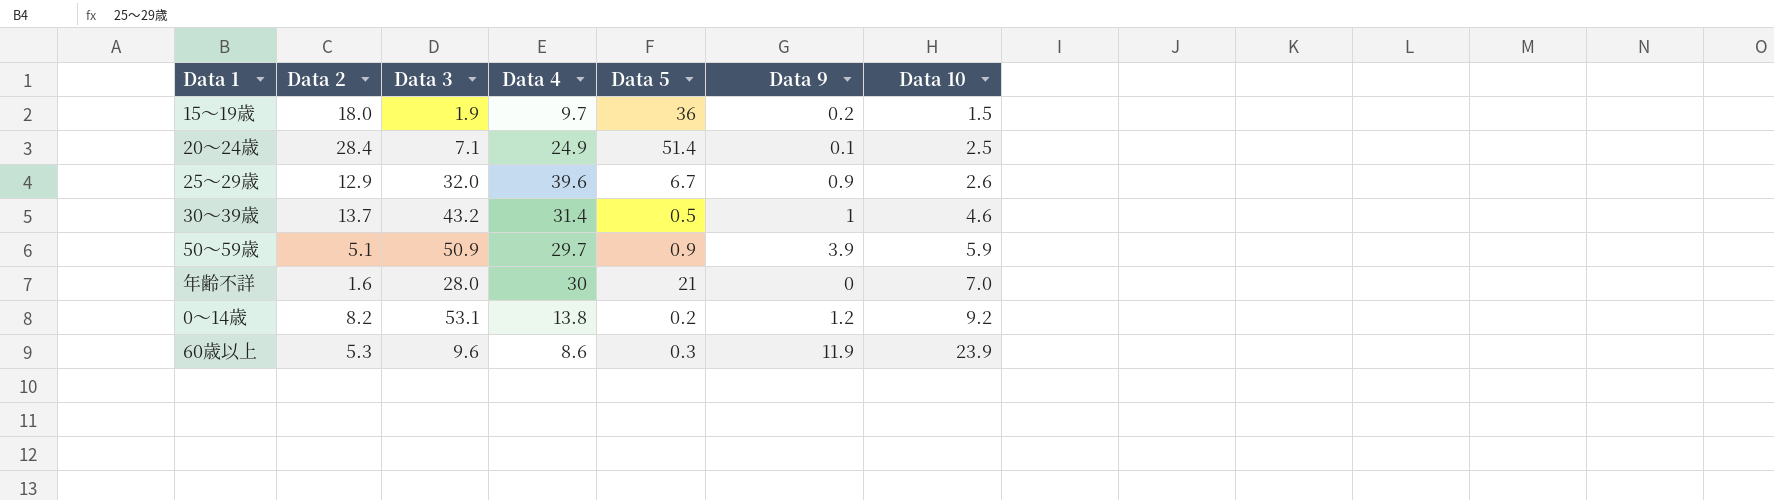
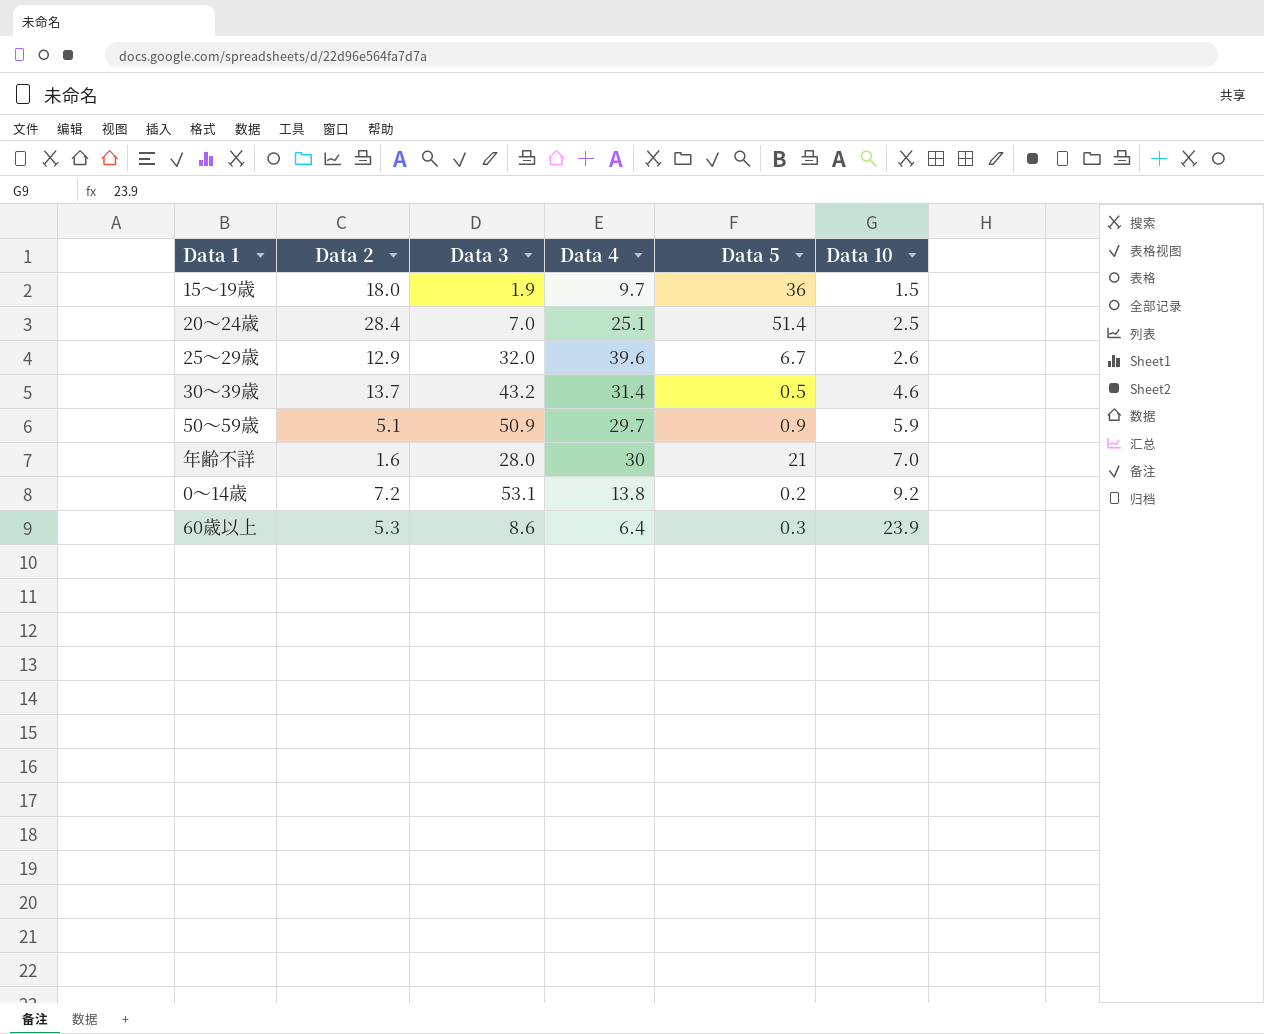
column Data 9 | position: 6 -> none
20～24歳 | Data 3: 7.1 -> 7.0
20～24歳 | Data 4: 24.9 -> 25.1
0～14歳 | Data 2: 8.2 -> 7.2
60歳以上 | Data 3: 9.6 -> 8.6
60歳以上 | Data 4: 8.6 -> 6.4

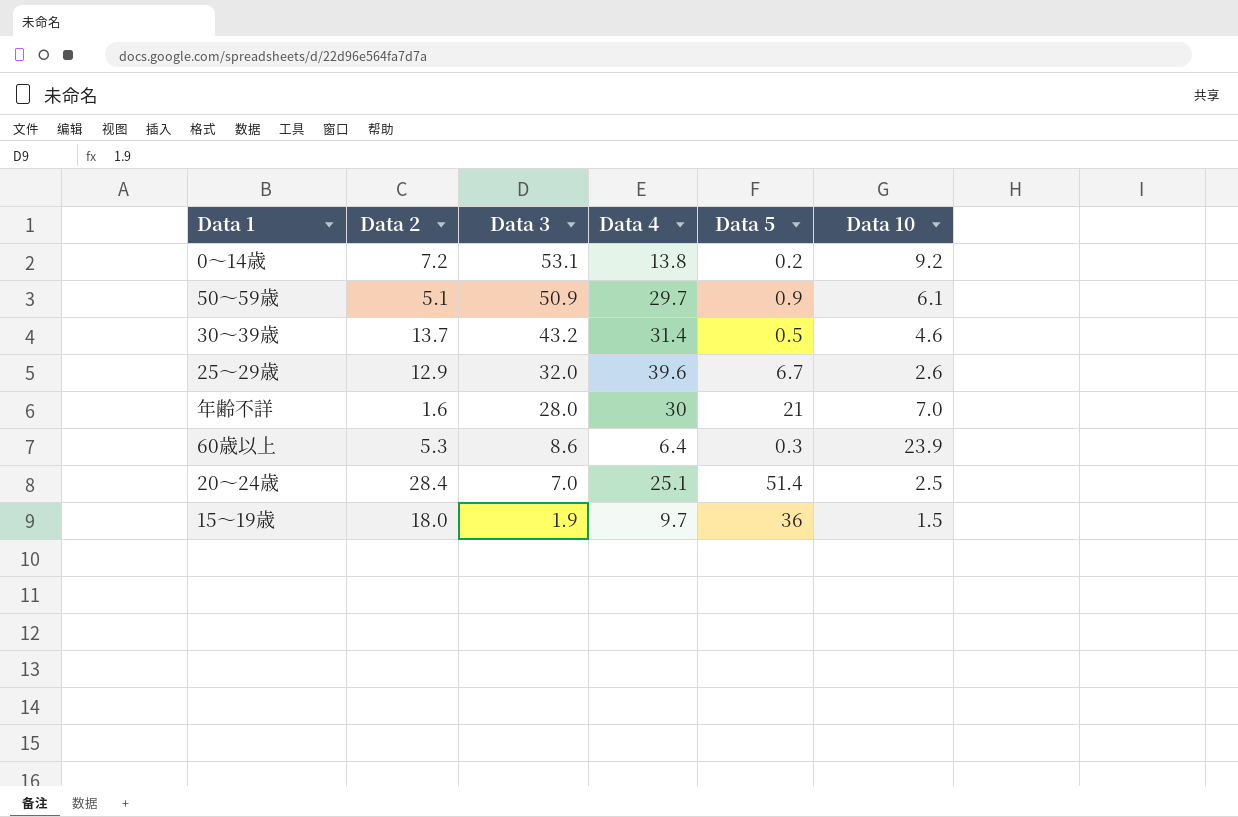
row order: Data 10 ascending -> Data 3 descending
50～59歳 | Data 10: 5.9 -> 6.1

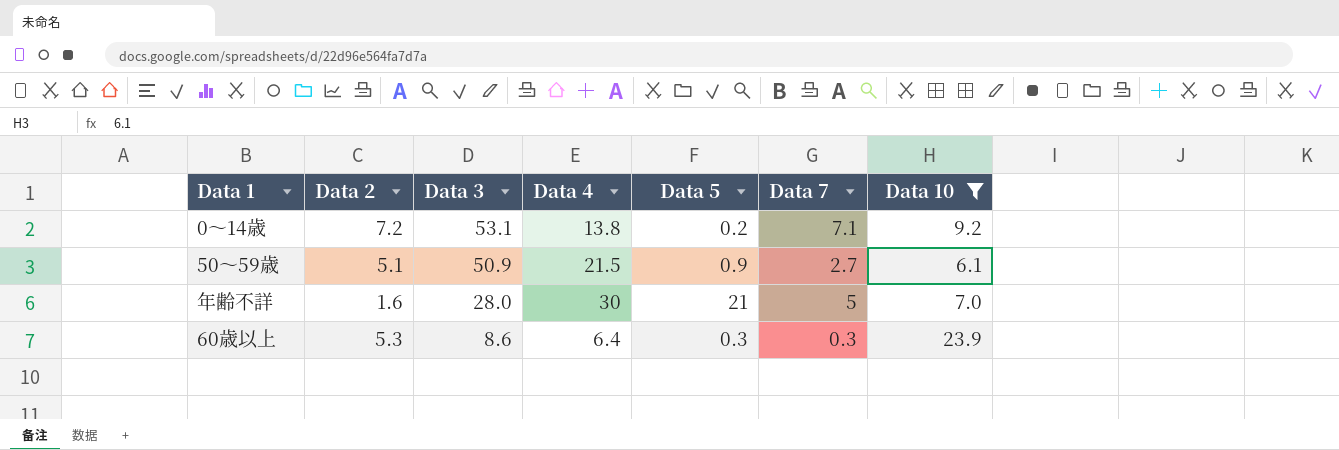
filter: none -> Data 10 >= 6.1
column Data 7 | position: none -> 6
50～59歳 | Data 4: 29.7 -> 21.5

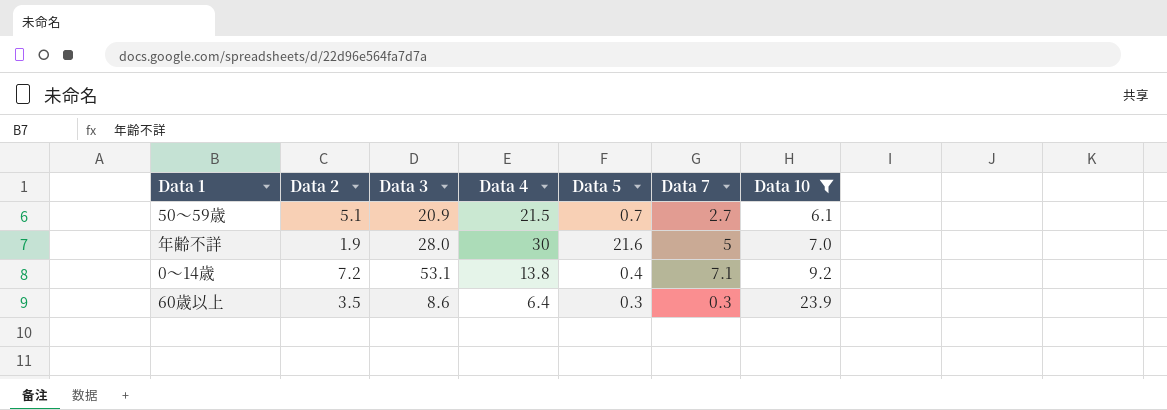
row order: Data 3 descending -> Data 10 ascending
50～59歳 | Data 3: 50.9 -> 20.9
50～59歳 | Data 5: 0.9 -> 0.7
年齢不詳 | Data 2: 1.6 -> 1.9
年齢不詳 | Data 5: 21 -> 21.6
0～14歳 | Data 5: 0.2 -> 0.4
60歳以上 | Data 2: 5.3 -> 3.5

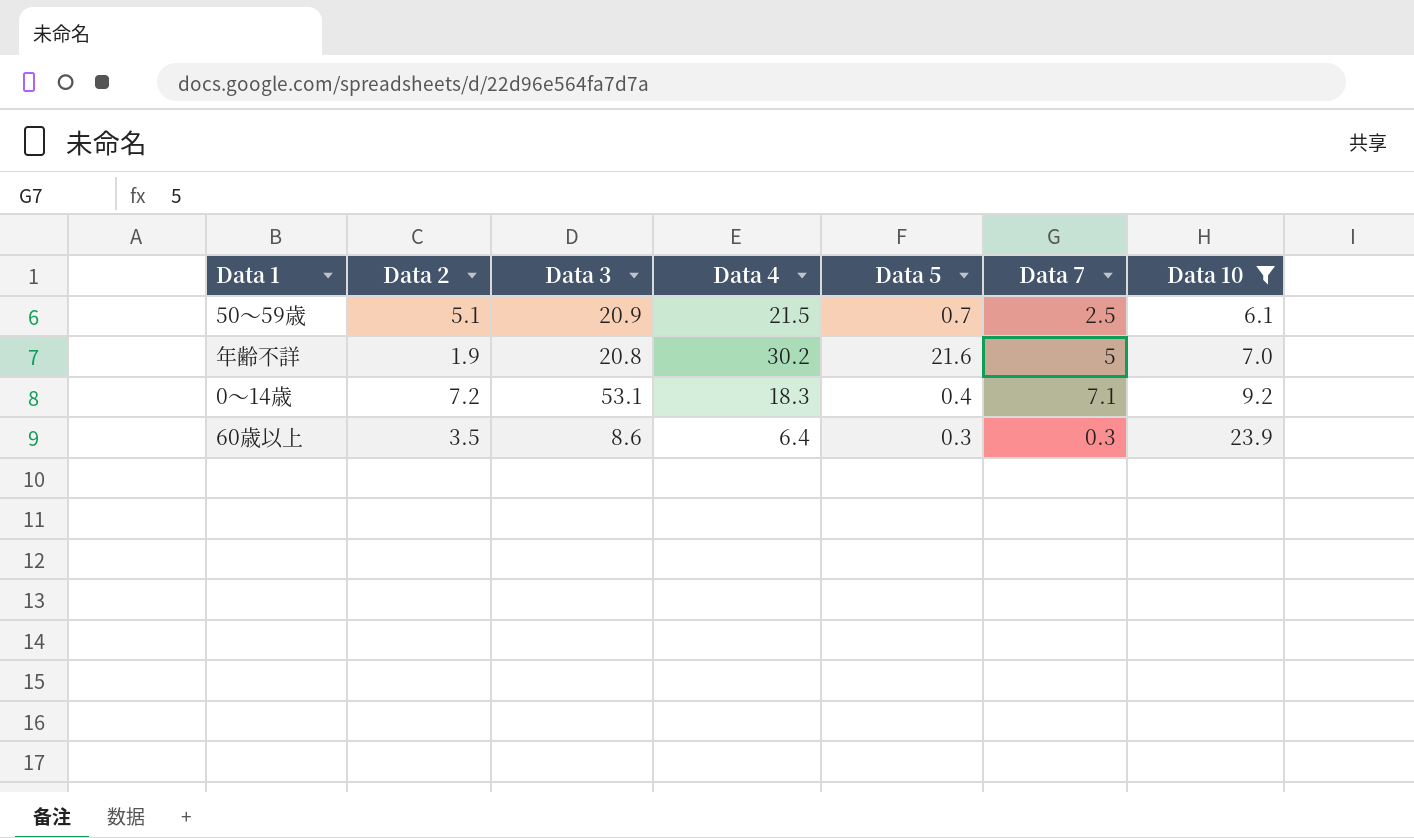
50～59歳 | Data 7: 2.7 -> 2.5
年齢不詳 | Data 3: 28.0 -> 20.8
年齢不詳 | Data 4: 30 -> 30.2
0～14歳 | Data 4: 13.8 -> 18.3

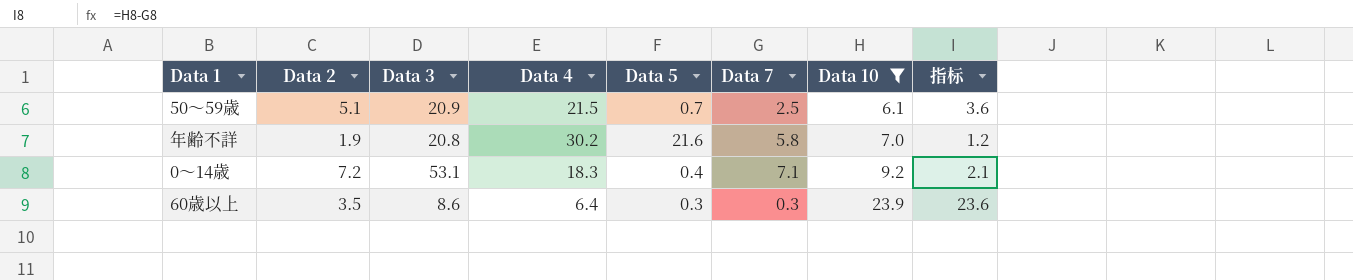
column 指标 | formula: none -> [Data 10] - [Data 7]
年齢不詳 | Data 7: 5 -> 5.8

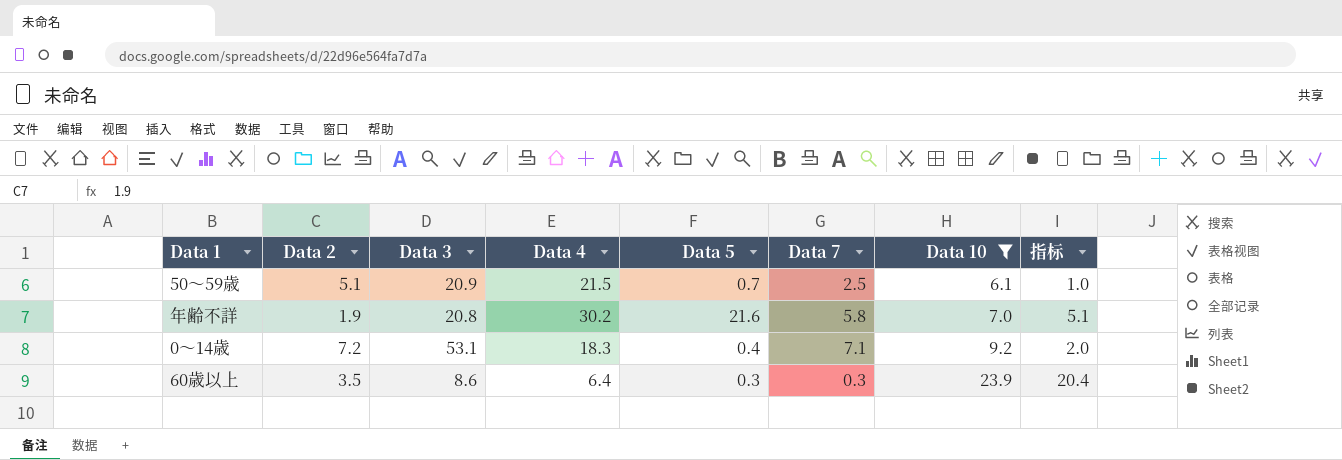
column 指标 | formula: [Data 10] - [Data 7] -> [Data 10] - [Data 2]

